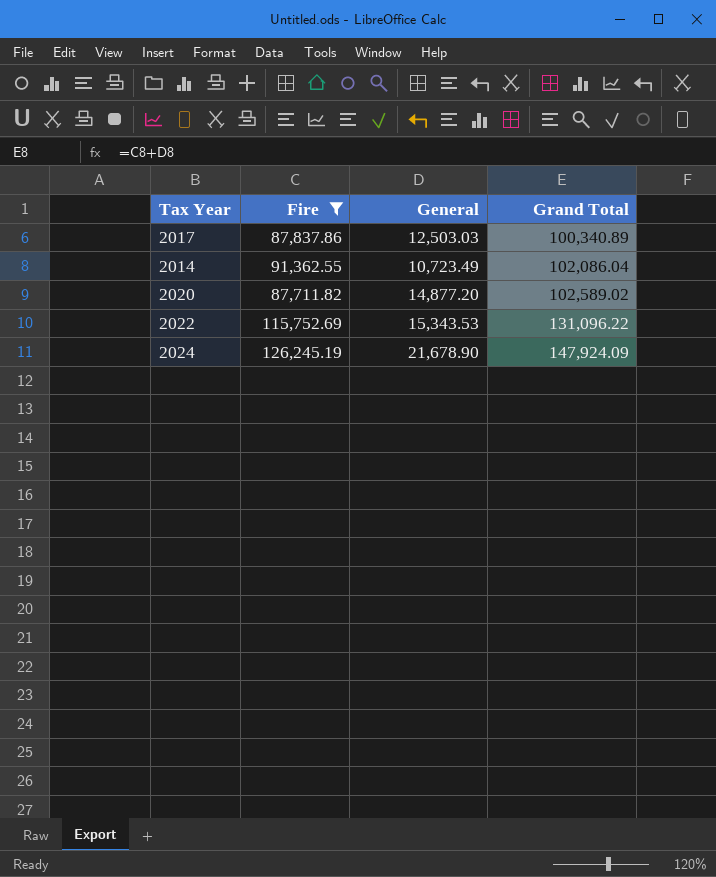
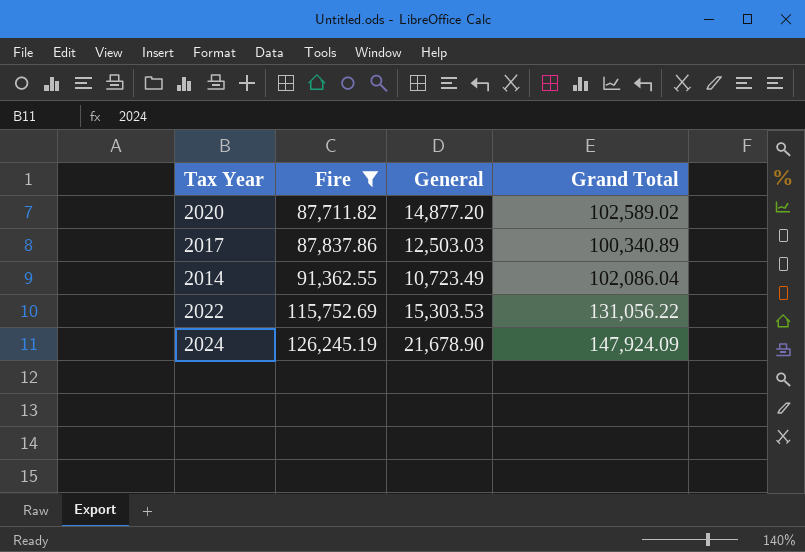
row order: Grand Total ascending -> Fire ascending
2022 | General: 15,343.53 -> 15,303.53
2022 | Grand Total: 131,096.22 -> 131,056.22

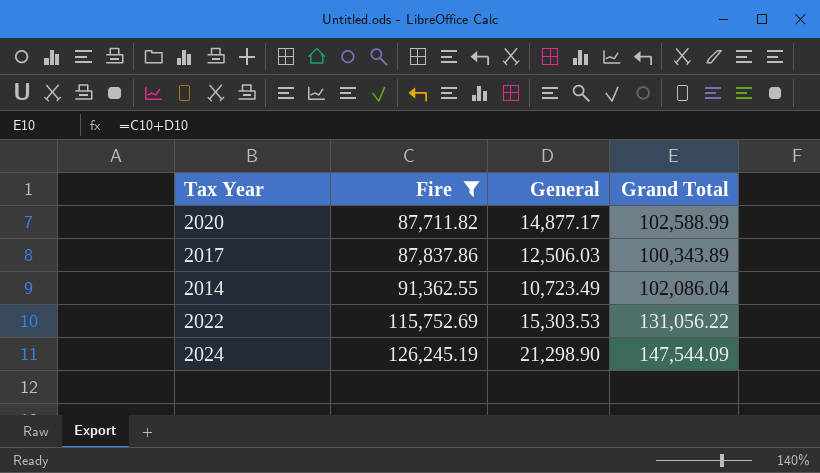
2020 | General: 14,877.20 -> 14,877.17
2020 | Grand Total: 102,589.02 -> 102,588.99
2017 | General: 12,503.03 -> 12,506.03
2017 | Grand Total: 100,340.89 -> 100,343.89
2024 | General: 21,678.90 -> 21,298.90
2024 | Grand Total: 147,924.09 -> 147,544.09

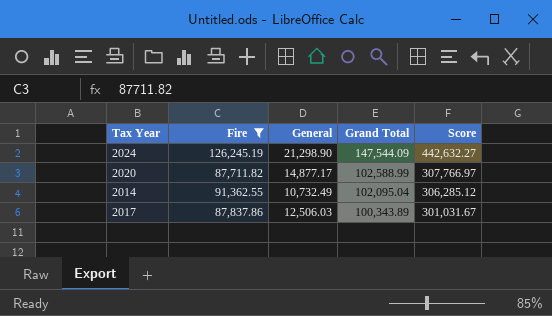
row order: Fire ascending -> Grand Total descending
column Score | formula: none -> [Grand Total] * 3
row 2022: 115,752.69 | 15,303.53 | 131,056.22 -> none
2014 | General: 10,723.49 -> 10,732.49
2014 | Grand Total: 102,086.04 -> 102,095.04

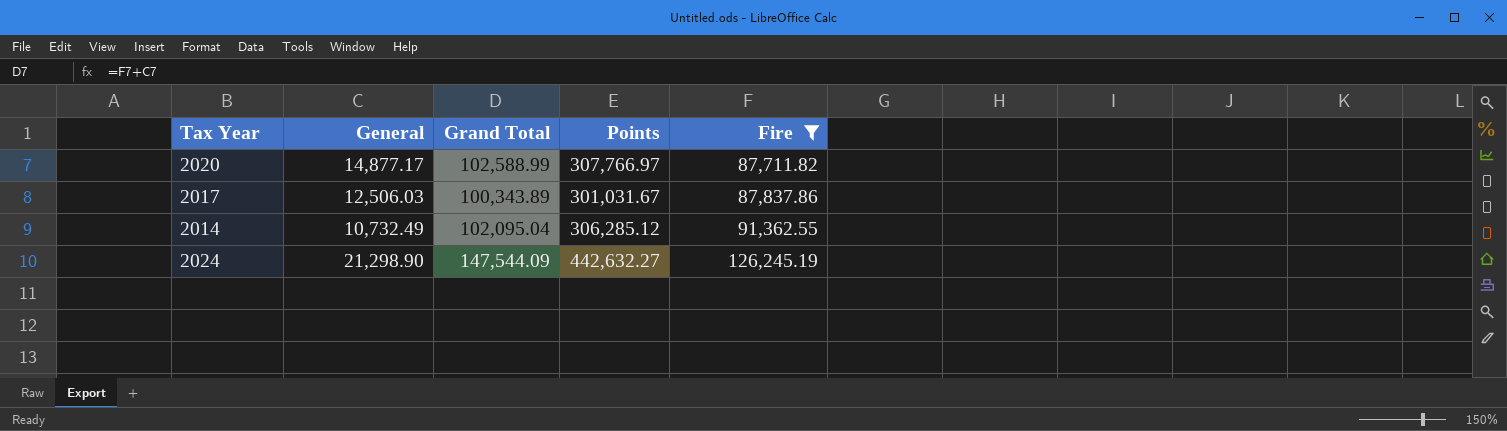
row order: Grand Total descending -> Fire ascending
column name: Score -> Points
column Fire | position: 2 -> 5

